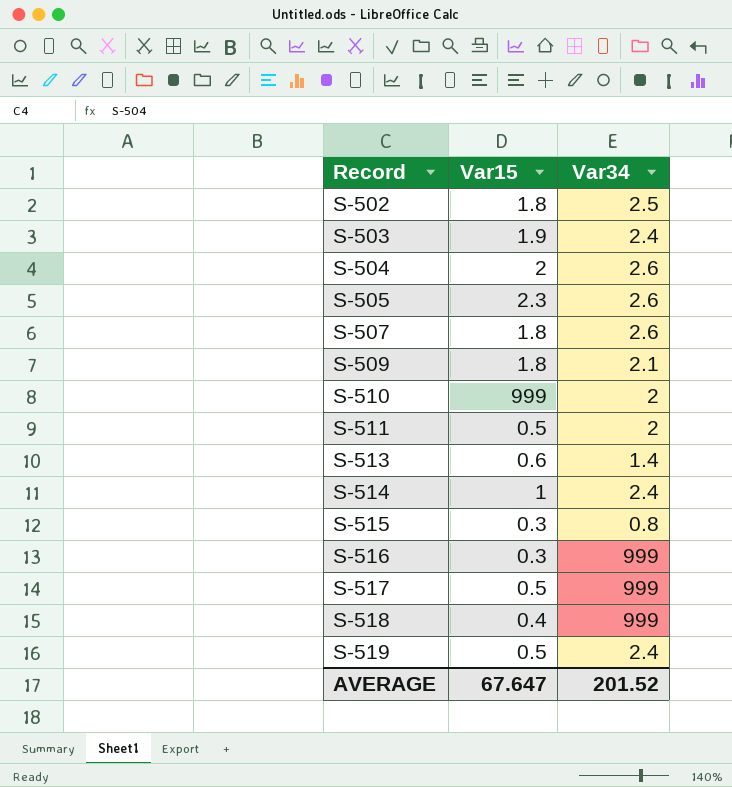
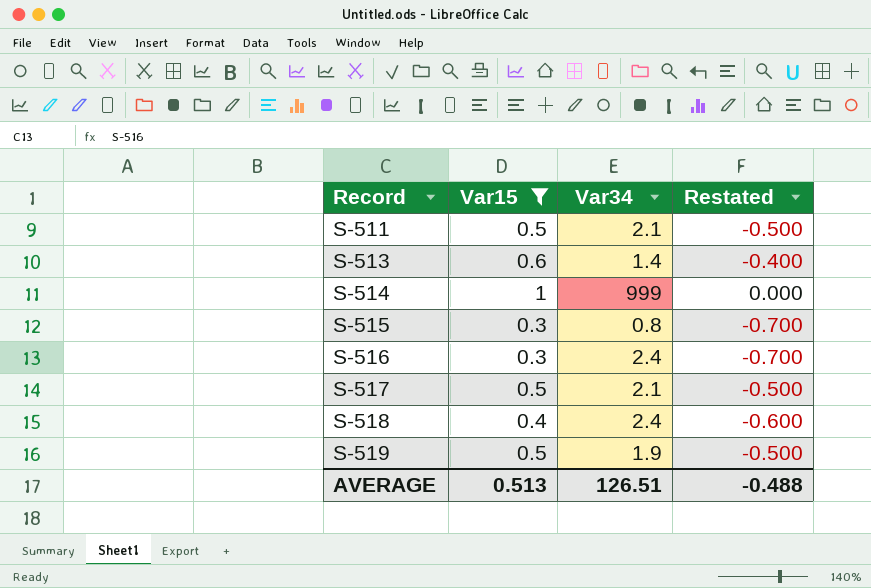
filter: none -> Var15 <= 1
column Restated | formula: none -> [Var15] - 1
S-511 | Var34: 2 -> 2.1
S-514 | Var34: 2.4 -> 999
S-516 | Var34: 999 -> 2.4
S-517 | Var34: 999 -> 2.1
S-518 | Var34: 999 -> 2.4
S-519 | Var34: 2.4 -> 1.9
AVERAGE | Var15: 67.647 -> 0.513
AVERAGE | Var34: 201.52 -> 126.51

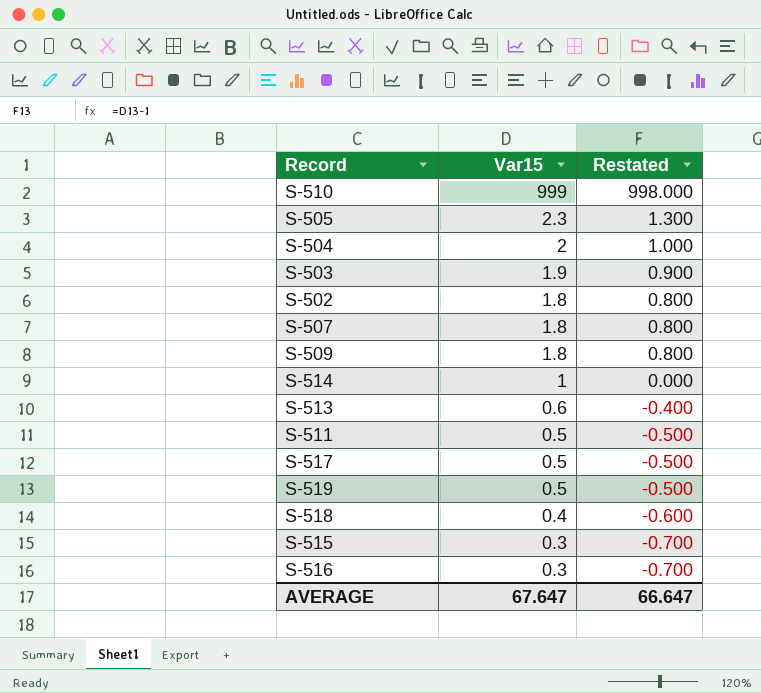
filter: Var15 <= 1 -> none
row order: Record ascending -> Var15 descending
column Var34 | position: 3 -> none
AVERAGE | Var15: 0.513 -> 67.647
AVERAGE | Restated: -0.488 -> 66.647

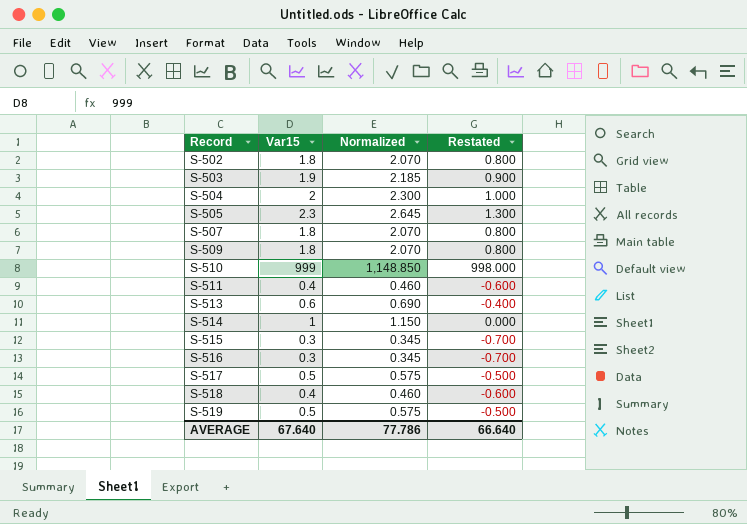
row order: Var15 descending -> Record ascending
column Normalized | formula: none -> [Var15] * 1.15
S-511 | Var15: 0.5 -> 0.4
S-511 | Restated: -0.500 -> -0.600
AVERAGE | Var15: 67.647 -> 67.640
AVERAGE | Restated: 66.647 -> 66.640

